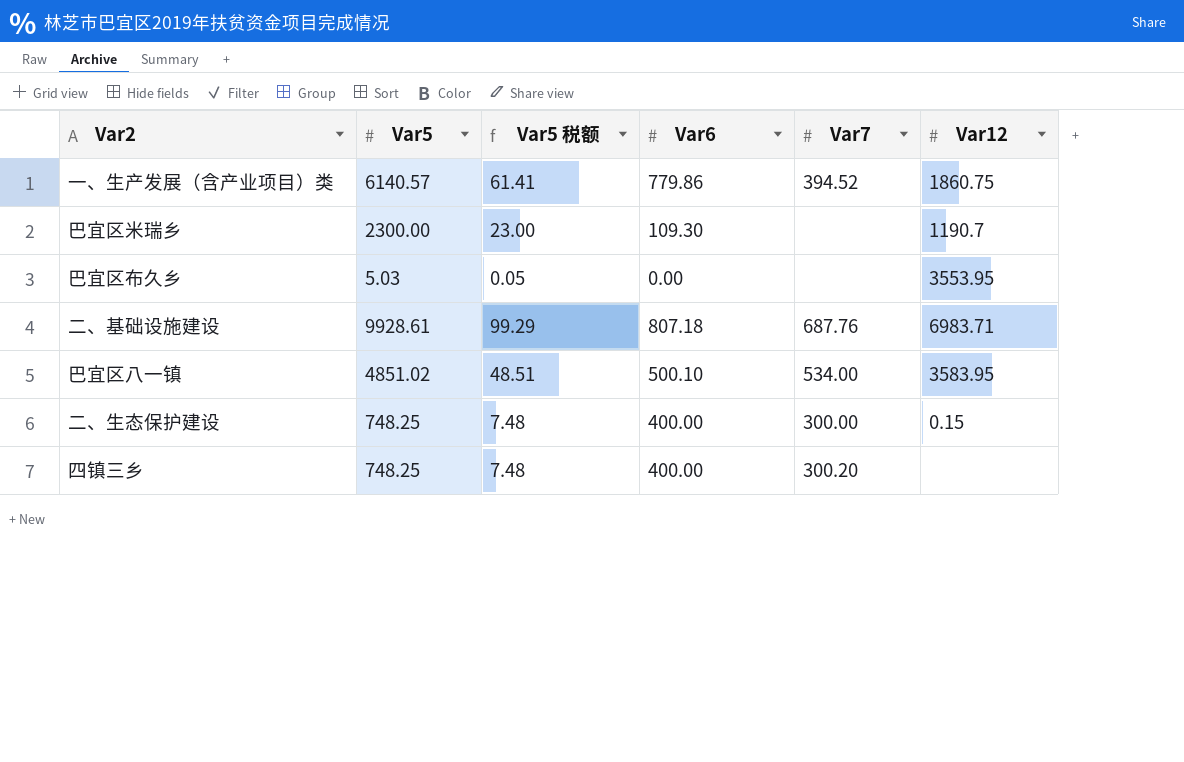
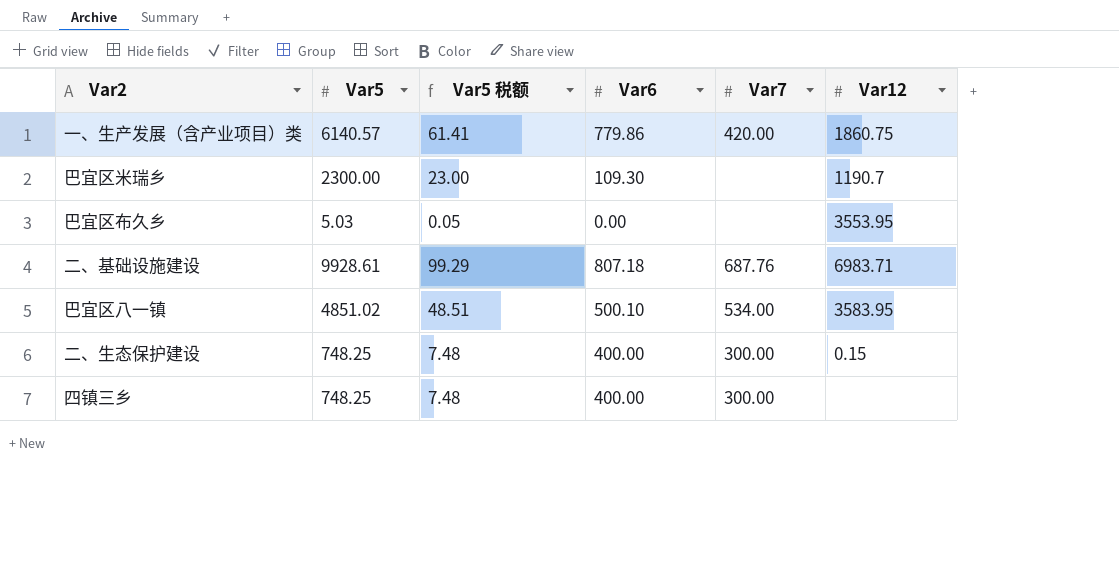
一、生产发展（含产业项目）类 | Var7: 394.52 -> 420.00
四镇三乡 | Var7: 300.20 -> 300.00

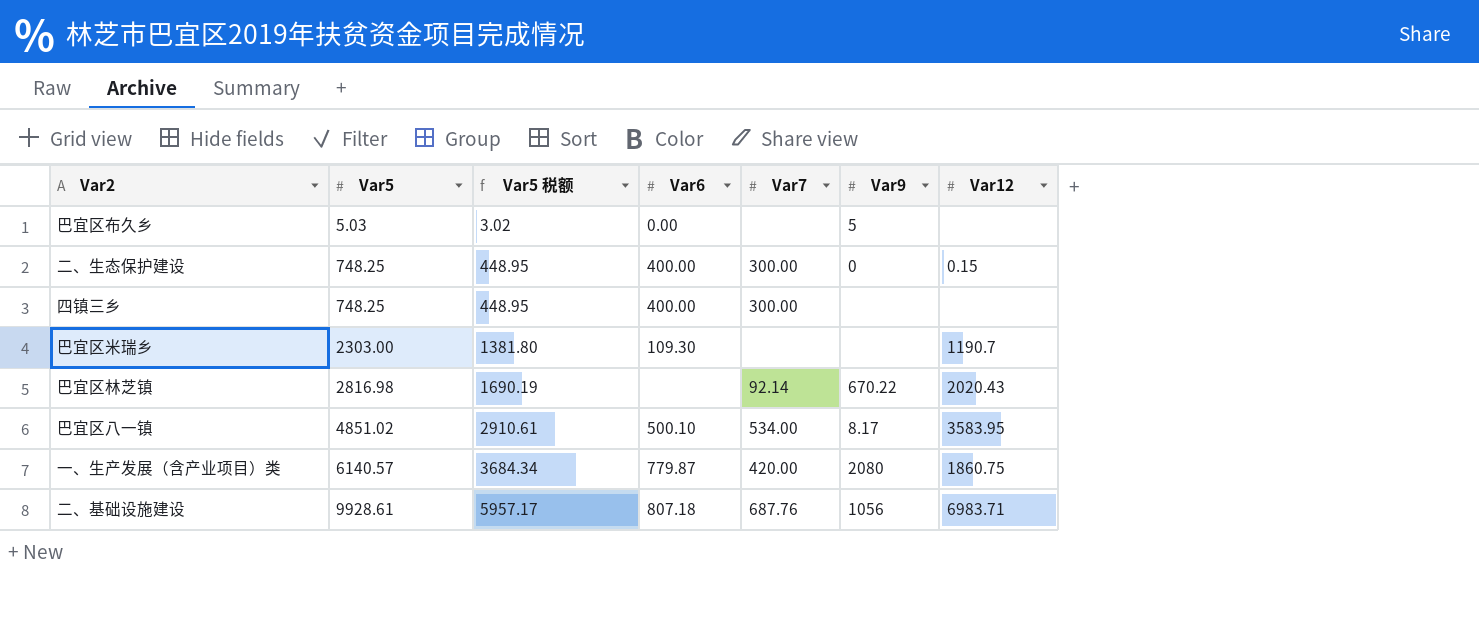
row order: none -> Var5 ascending
column Var5 税额 | formula: [Var5] * 0.01 -> [Var5] * 0.6
column Var9 | position: none -> 6
巴宜区布久乡 | Var12: 3553.95 -> none
巴宜区米瑞乡 | Var5: 2300.00 -> 2303.00
row 巴宜区林芝镇: none -> 2816.98 | 1690.19 | none | 92.14 | 670.22 | 2020.43
一、生产发展（含产业项目）类 | Var6: 779.86 -> 779.87

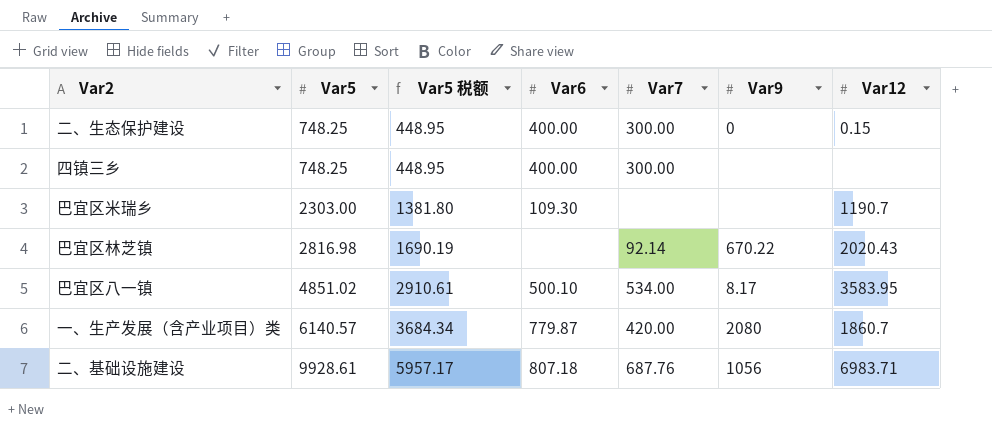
row 巴宜区布久乡: 5.03 | 3.02 | 0.00 | none | 5 | none -> none
一、生产发展（含产业项目）类 | Var12: 1860.75 -> 1860.7

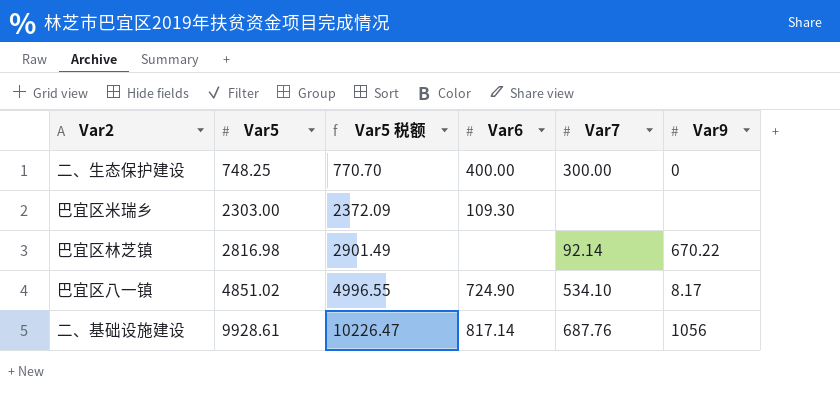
column Var12 | position: 7 -> none
column Var5 税额 | formula: [Var5] * 0.6 -> [Var5] * 1.03
row 四镇三乡: 748.25 | 448.95 | 400.00 | 300.00 | none | none -> none
row 一、生产发展（含产业项目）类: 6140.57 | 3684.34 | 779.87 | 420.00 | 2080 | 1860.7 -> none
巴宜区八一镇 | Var6: 500.10 -> 724.90
巴宜区八一镇 | Var7: 534.00 -> 534.10
二、基础设施建设 | Var6: 807.18 -> 817.14

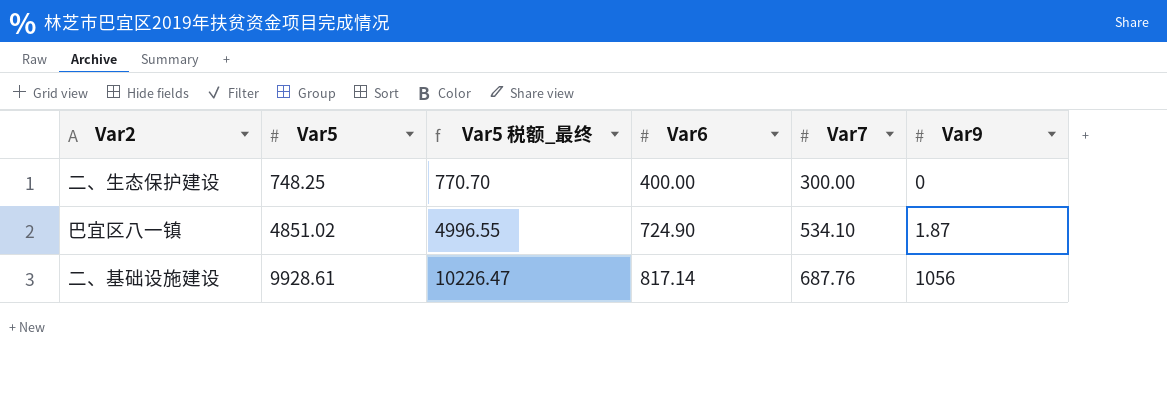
column name: Var5 税额 -> Var5 税额_最终
row 巴宜区米瑞乡: 2303.00 | 2372.09 | 109.30 | none | none -> none
row 巴宜区林芝镇: 2816.98 | 2901.49 | none | 92.14 | 670.22 -> none
巴宜区八一镇 | Var9: 8.17 -> 1.87

